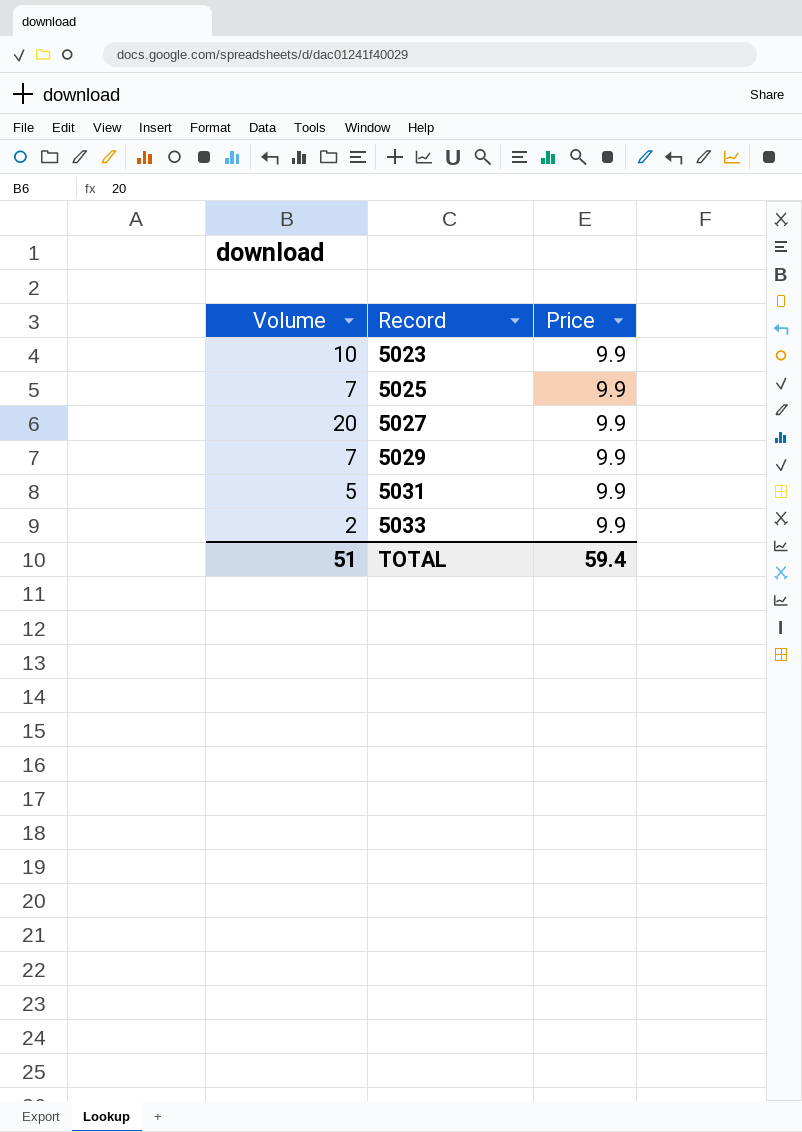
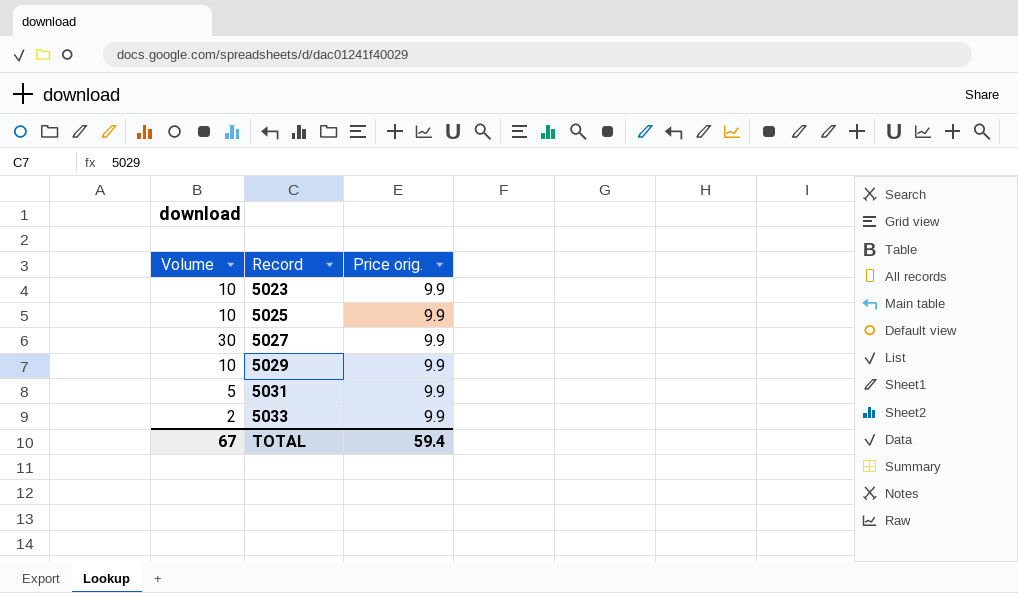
column name: Price -> Price orig.
5025 | Volume: 7 -> 10
5027 | Volume: 20 -> 30
5029 | Volume: 7 -> 10
TOTAL | Volume: 51 -> 67

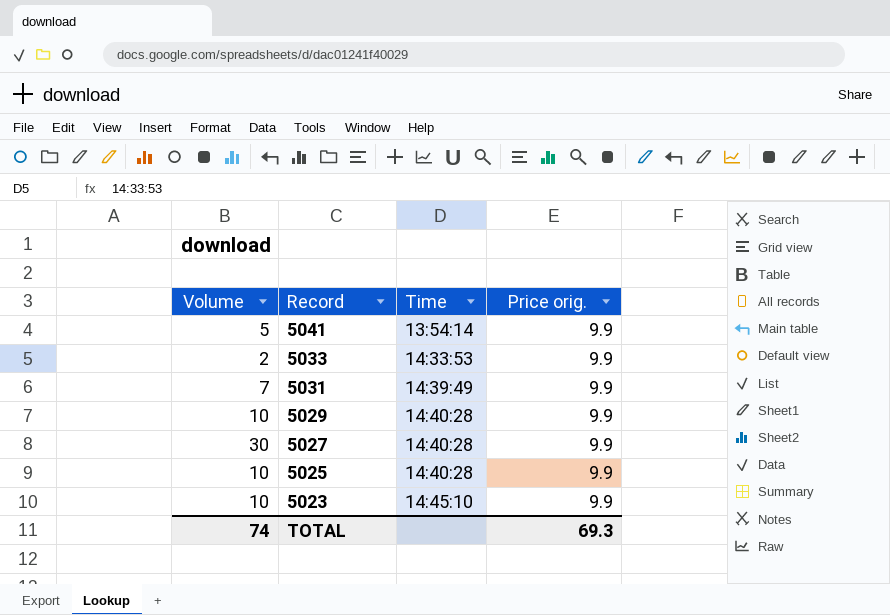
row order: Record ascending -> Record descending
column Time | position: none -> 3
row 5041: none -> 5 | 13:54:14 | 9.9
5031 | Volume: 5 -> 7
TOTAL | Volume: 67 -> 74
TOTAL | Price orig.: 59.4 -> 69.3

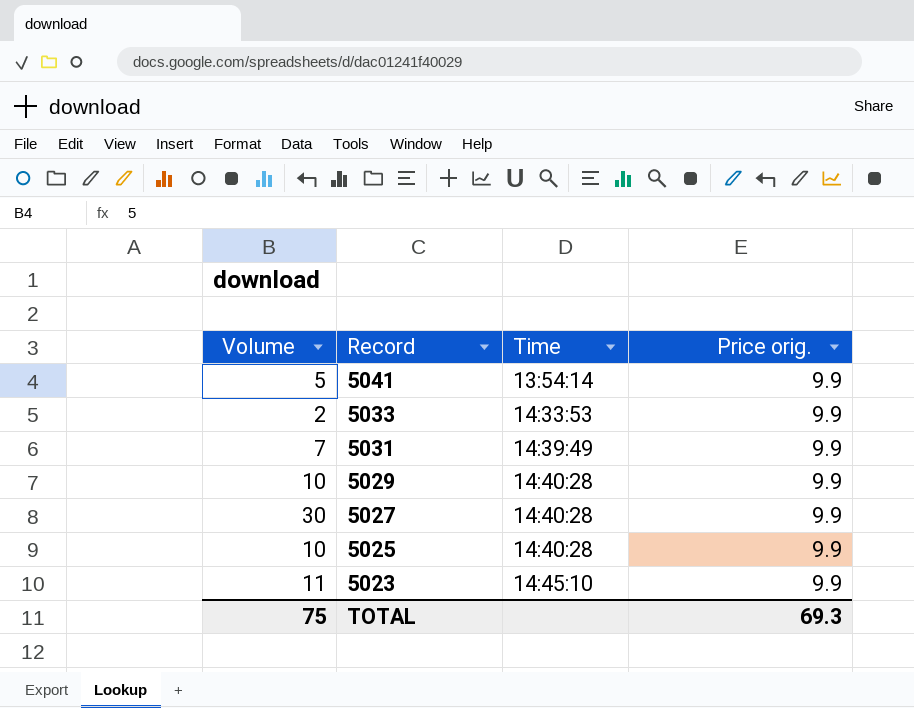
5023 | Volume: 10 -> 11
TOTAL | Volume: 74 -> 75

